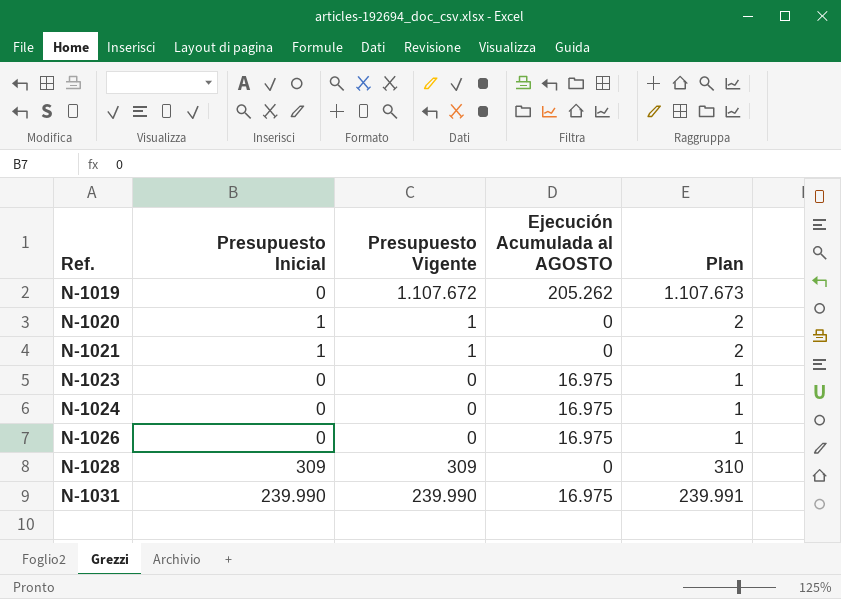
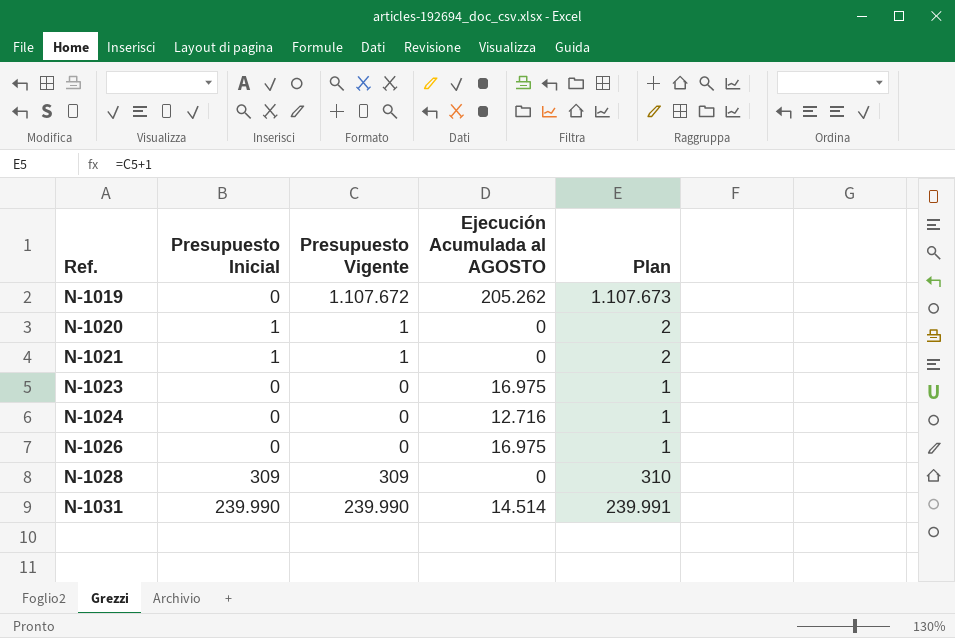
N-1024 | Ejecución Acumulada al AGOSTO: 16.975 -> 12.716
N-1031 | Ejecución Acumulada al AGOSTO: 16.975 -> 14.514

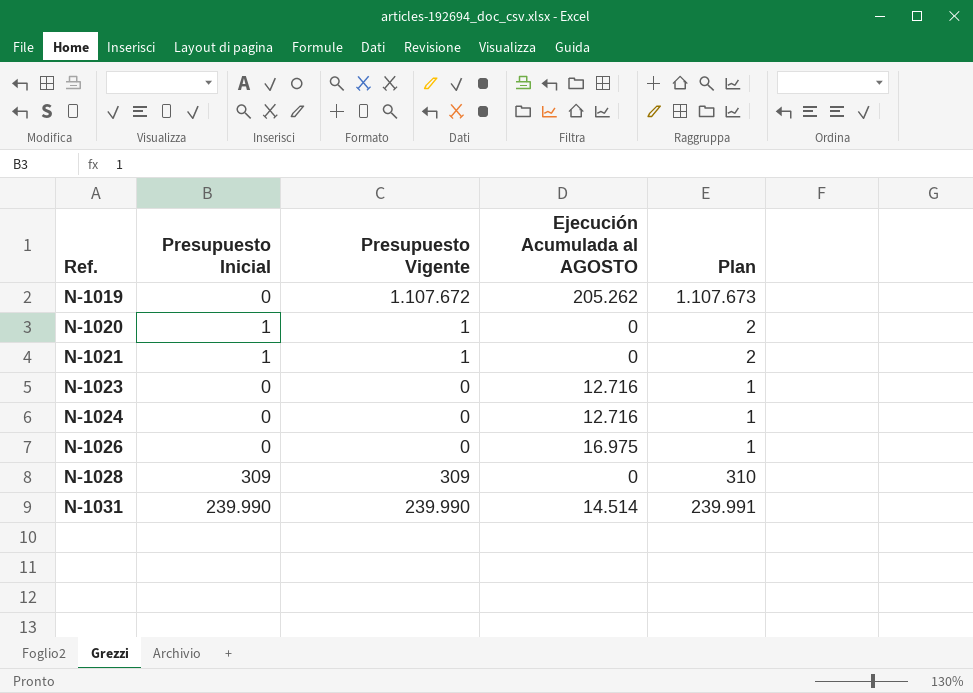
N-1023 | Ejecución Acumulada al AGOSTO: 16.975 -> 12.716

